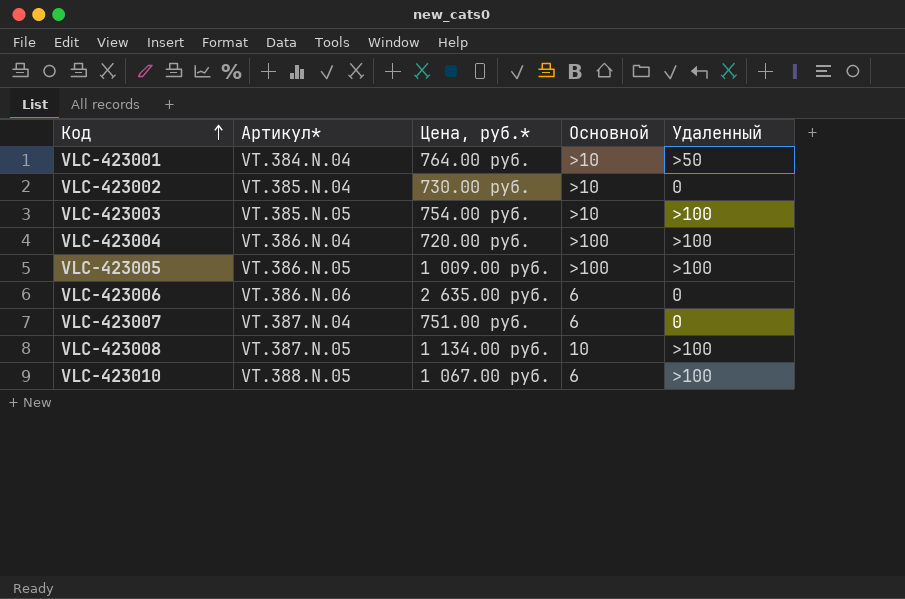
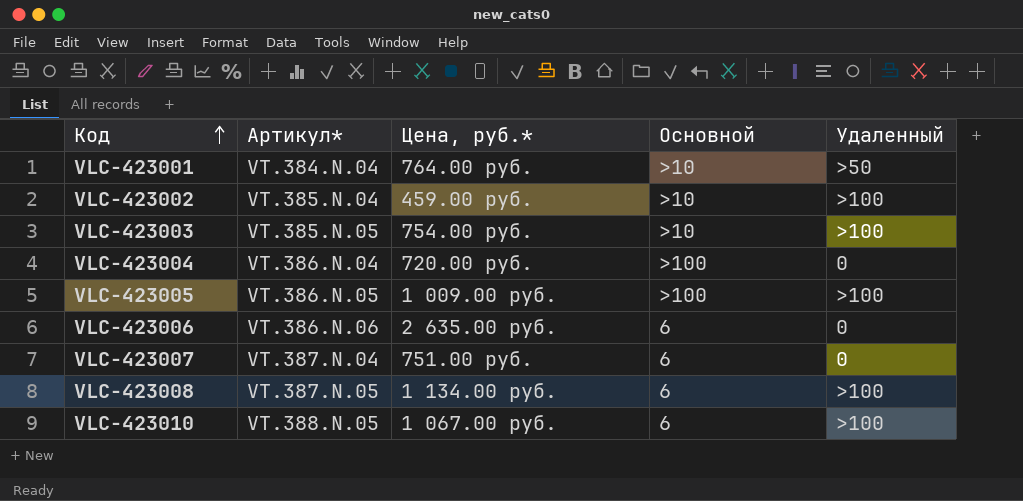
VLC-423002 | Цена, руб.*: 730.00 руб. -> 459.00 руб.
VLC-423002 | Удаленный: 0 -> >100
VLC-423004 | Удаленный: >100 -> 0
VLC-423008 | Основной: 10 -> 6

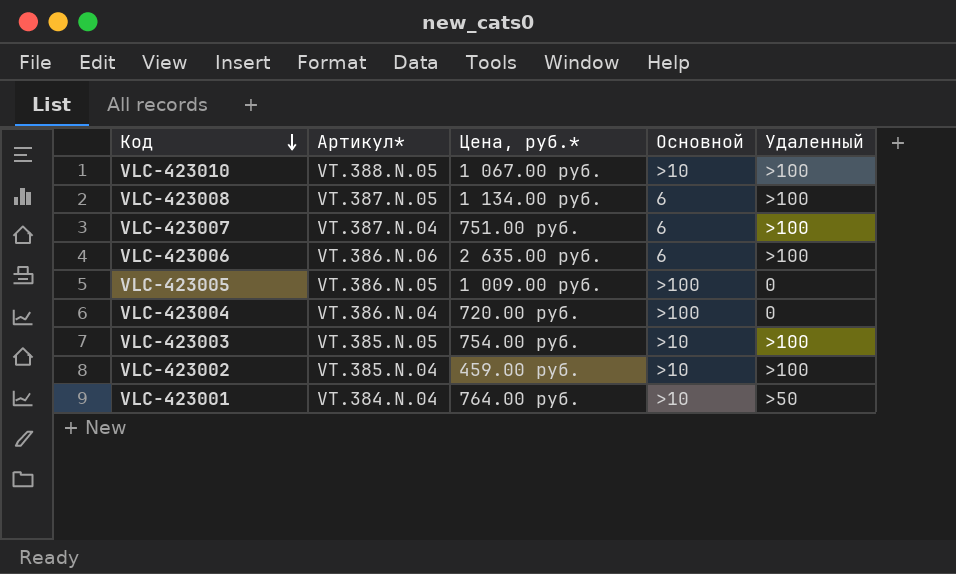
row order: Код ascending -> Код descending
VLC-423010 | Основной: 6 -> >10
VLC-423007 | Удаленный: 0 -> >100
VLC-423006 | Удаленный: 0 -> >100
VLC-423005 | Удаленный: >100 -> 0

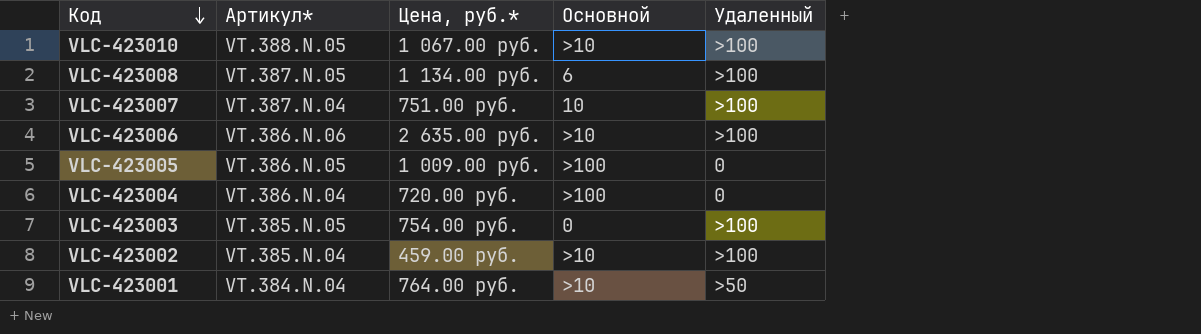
VLC-423007 | Основной: 6 -> 10
VLC-423006 | Основной: 6 -> >10
VLC-423003 | Основной: >10 -> 0

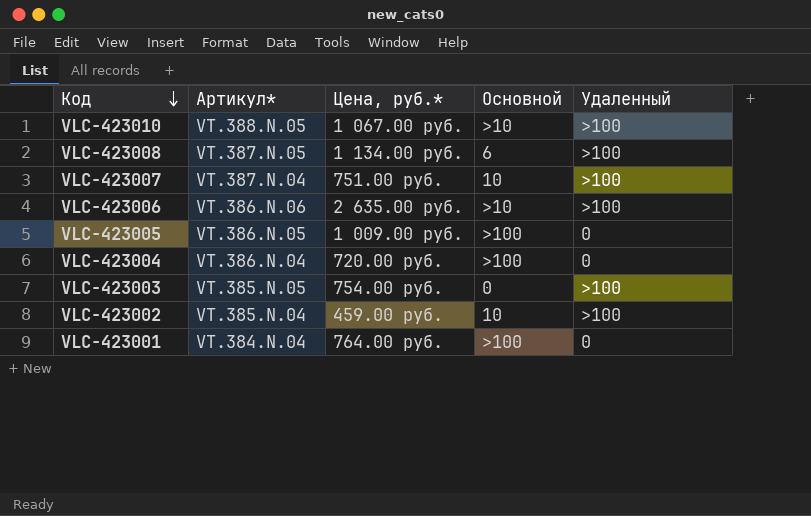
VLC-423002 | Основной: >10 -> 10
VLC-423001 | Основной: >10 -> >100
VLC-423001 | Удаленный: >50 -> 0

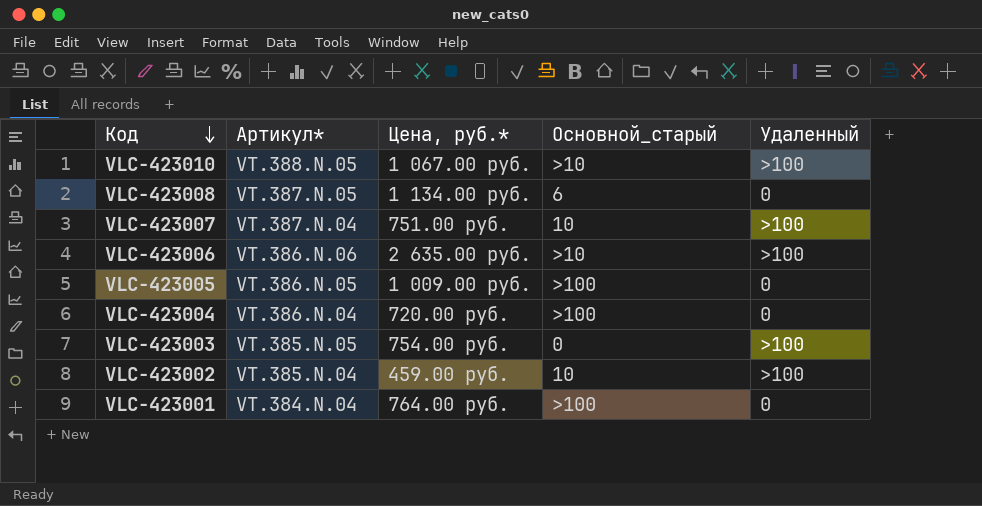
column name: Основной -> Основной_старый
VLC-423008 | Удаленный: >100 -> 0

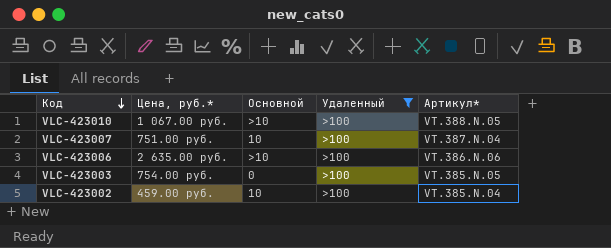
filter: none -> Удаленный = >100
column name: Основной_старый -> Основной
column Артикул* | position: 2 -> 5

